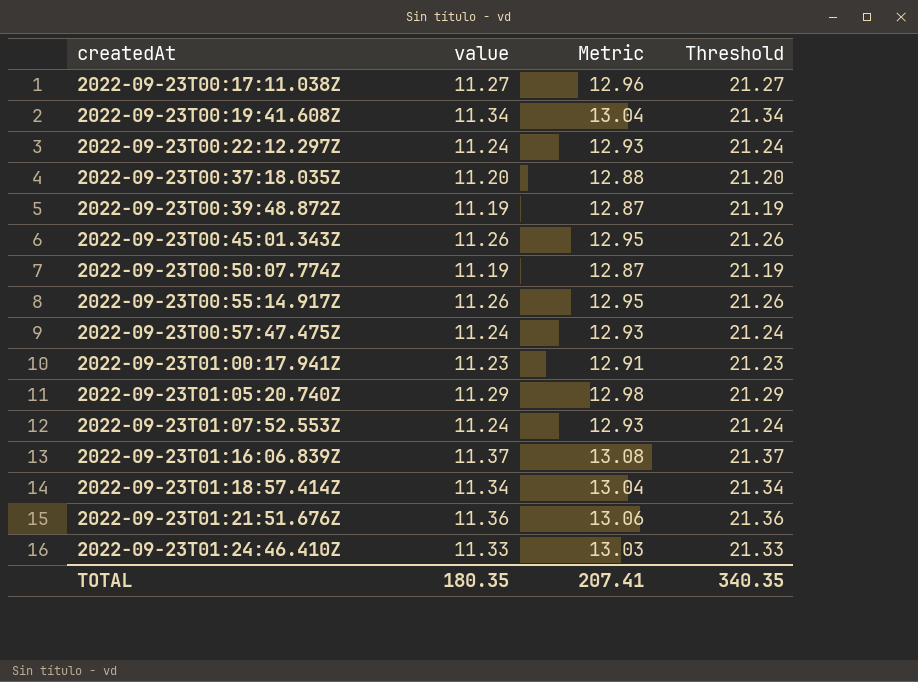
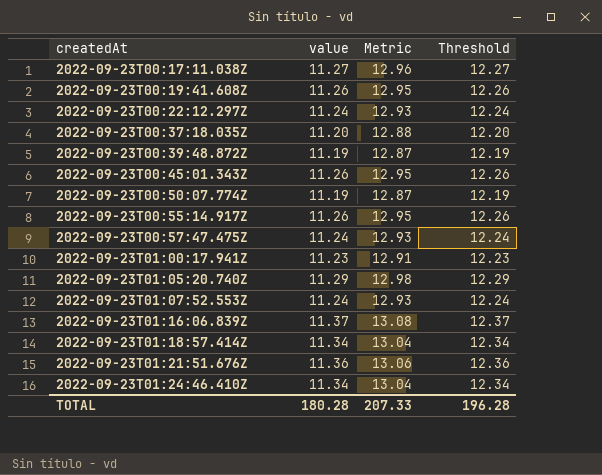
column Threshold | formula: [value] + 10 -> [value] + 1
2022-09-23T00:19:41.608Z | value: 11.34 -> 11.26
2022-09-23T00:19:41.608Z | Metric: 13.04 -> 12.95
2022-09-23T01:24:46.410Z | value: 11.33 -> 11.34
2022-09-23T01:24:46.410Z | Metric: 13.03 -> 13.04
TOTAL | value: 180.35 -> 180.28
TOTAL | Metric: 207.41 -> 207.33
TOTAL | Threshold: 340.35 -> 196.28

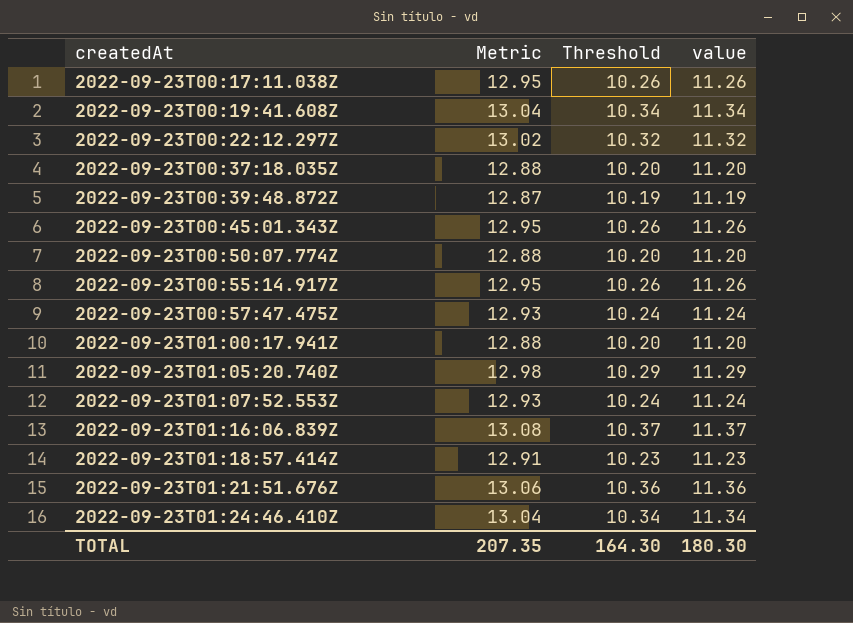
column Threshold | formula: [value] + 1 -> [value] - 1
column value | position: 2 -> 4
2022-09-23T00:17:11.038Z | Metric: 12.96 -> 12.95
2022-09-23T00:17:11.038Z | value: 11.27 -> 11.26
2022-09-23T00:19:41.608Z | Metric: 12.95 -> 13.04
2022-09-23T00:19:41.608Z | value: 11.26 -> 11.34
2022-09-23T00:22:12.297Z | Metric: 12.93 -> 13.02
2022-09-23T00:22:12.297Z | value: 11.24 -> 11.32
2022-09-23T00:50:07.774Z | Metric: 12.87 -> 12.88
2022-09-23T00:50:07.774Z | value: 11.19 -> 11.20
2022-09-23T01:00:17.941Z | Metric: 12.91 -> 12.88
2022-09-23T01:00:17.941Z | value: 11.23 -> 11.20
2022-09-23T01:18:57.414Z | Metric: 13.04 -> 12.91
2022-09-23T01:18:57.414Z | value: 11.34 -> 11.23
TOTAL | Metric: 207.33 -> 207.35
TOTAL | Threshold: 196.28 -> 164.30
TOTAL | value: 180.28 -> 180.30

